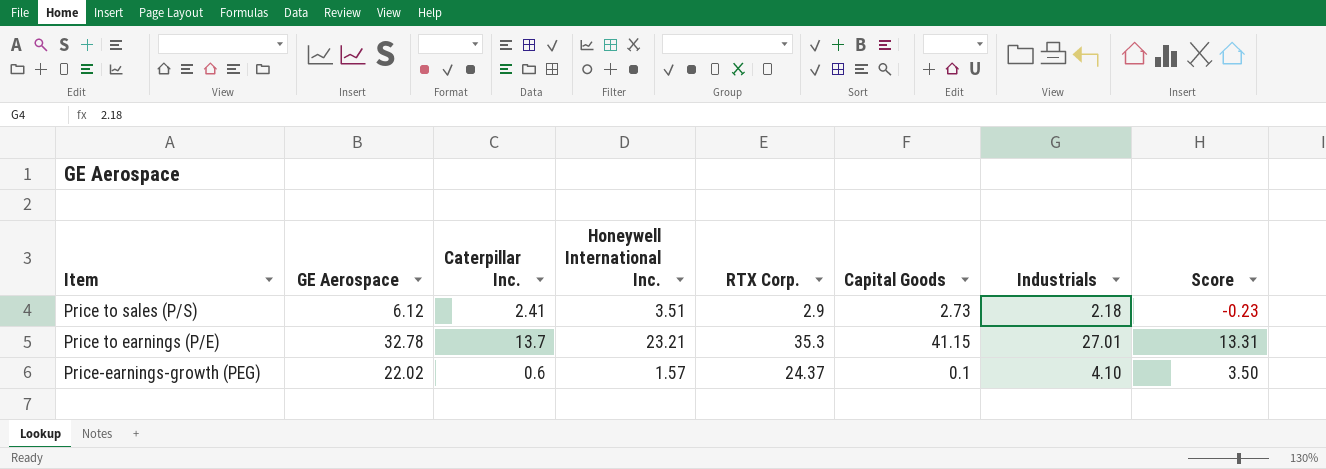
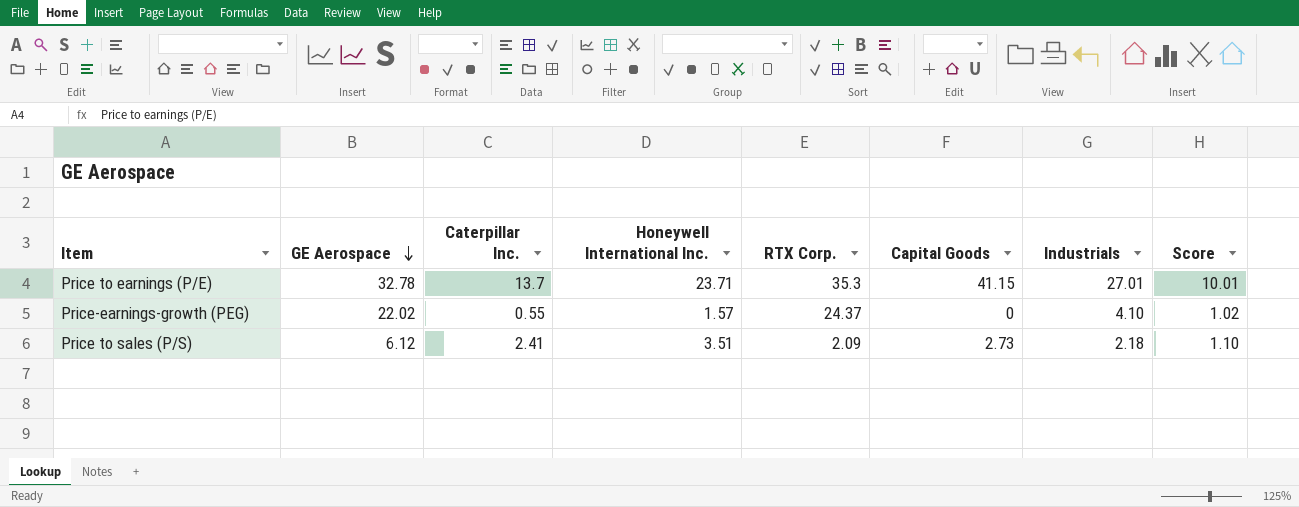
row order: none -> GE Aerospace descending
column Score | formula: [Industrials] - [Caterpillar Inc.] -> [Honeywell International Inc.] - [Caterpillar Inc.]
Price to earnings (P/E) | Honeywell International Inc.: 23.21 -> 23.71
Price-earnings-growth (PEG) | Caterpillar Inc.: 0.6 -> 0.55
Price-earnings-growth (PEG) | Capital Goods: 0.1 -> 0
Price to sales (P/S) | RTX Corp.: 2.9 -> 2.09

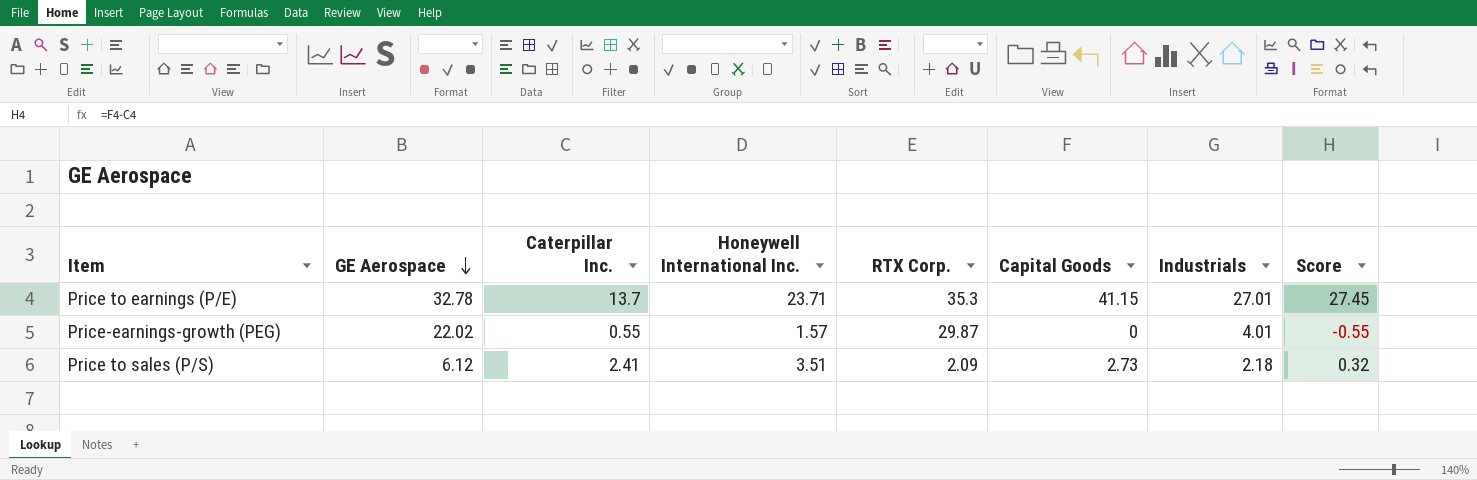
column Score | formula: [Honeywell International Inc.] - [Caterpillar Inc.] -> [Capital Goods] - [Caterpillar Inc.]
Price-earnings-growth (PEG) | RTX Corp.: 24.37 -> 29.87
Price-earnings-growth (PEG) | Industrials: 4.10 -> 4.01

